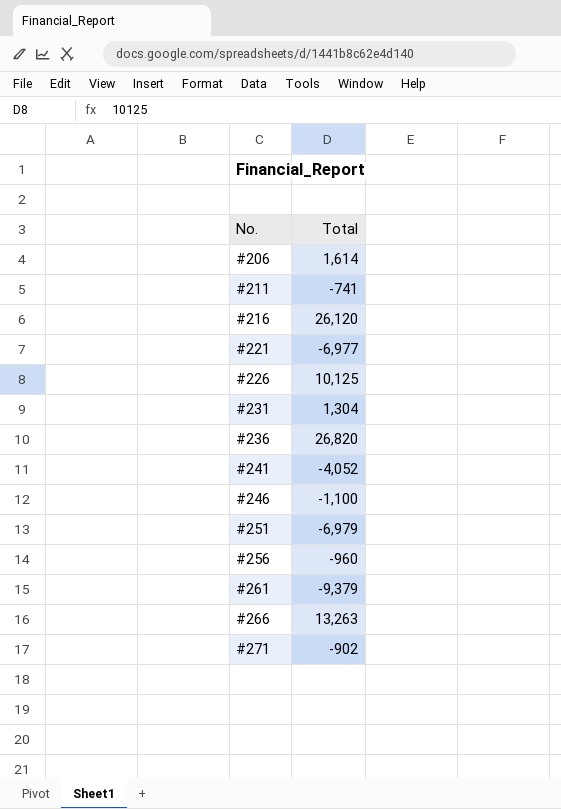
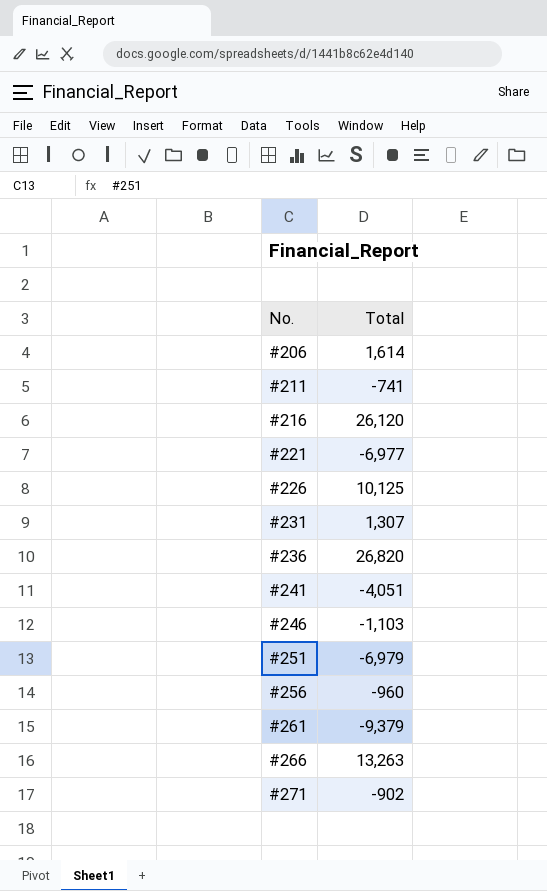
#231 | Total: 1,304 -> 1,307
#241 | Total: -4,052 -> -4,051
#246 | Total: -1,100 -> -1,103

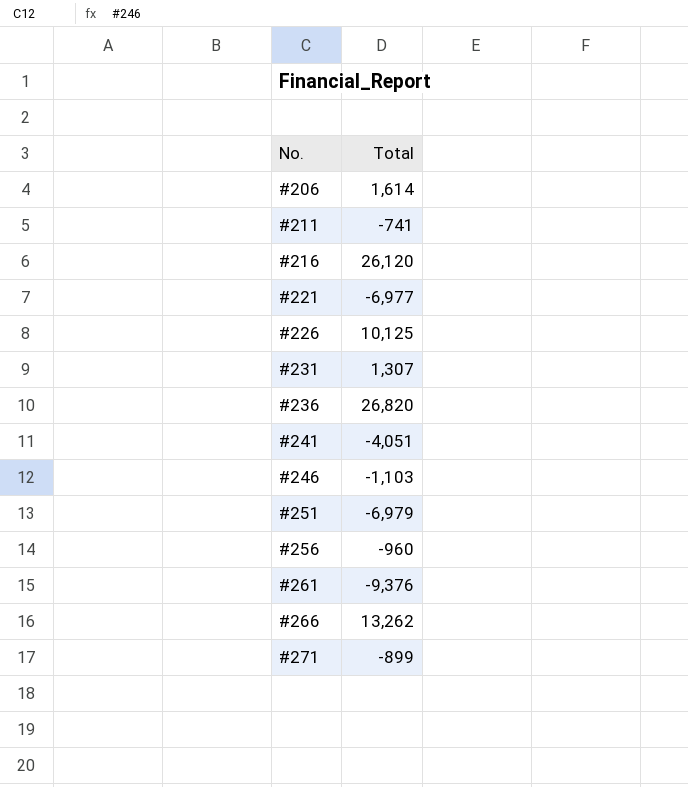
#261 | Total: -9,379 -> -9,376
#266 | Total: 13,263 -> 13,262
#271 | Total: -902 -> -899

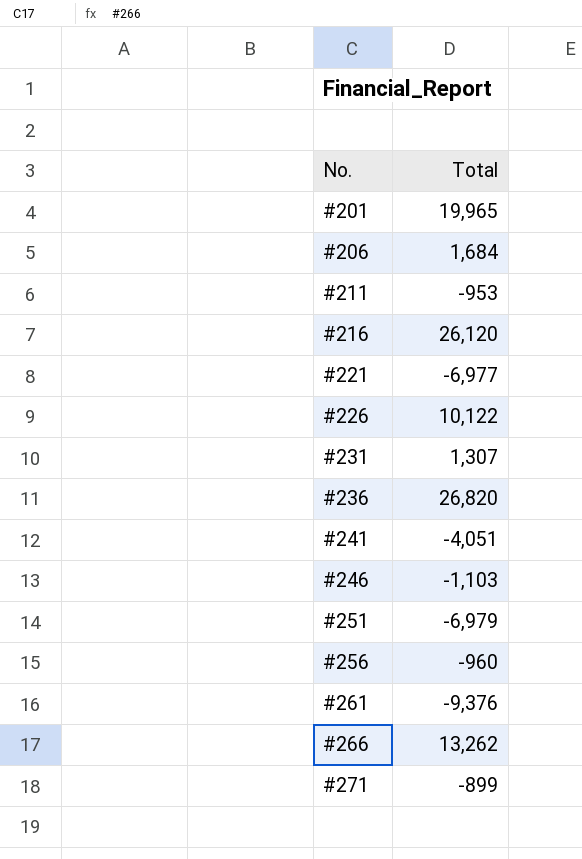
row #201: none -> 19,965
#206 | Total: 1,614 -> 1,684
#211 | Total: -741 -> -953
#226 | Total: 10,125 -> 10,122

